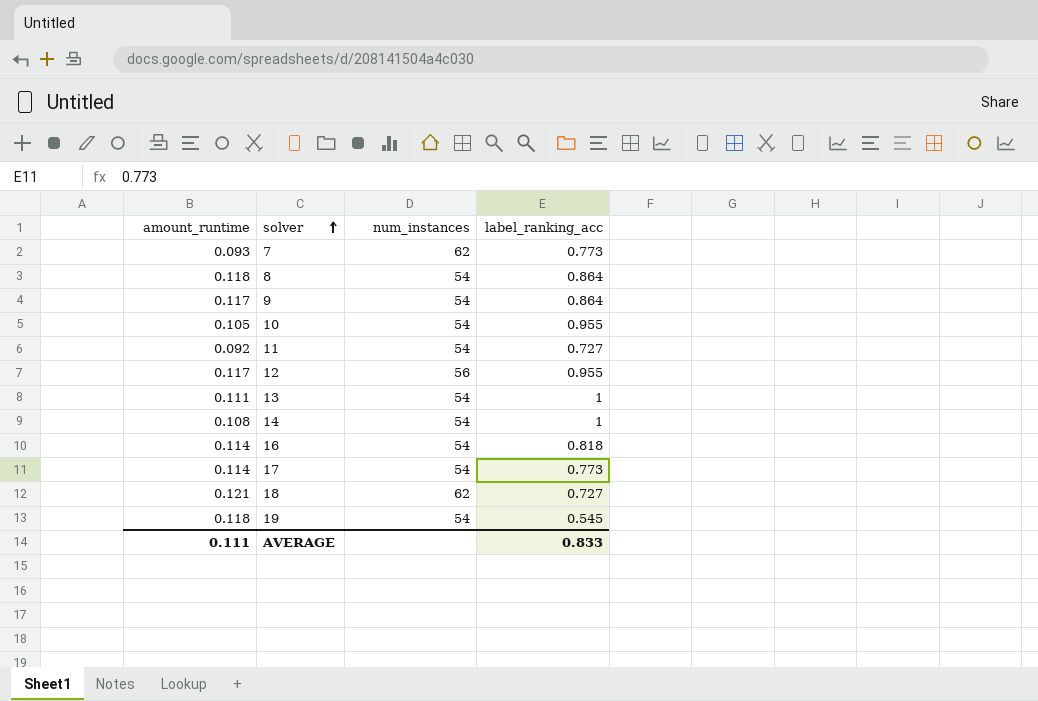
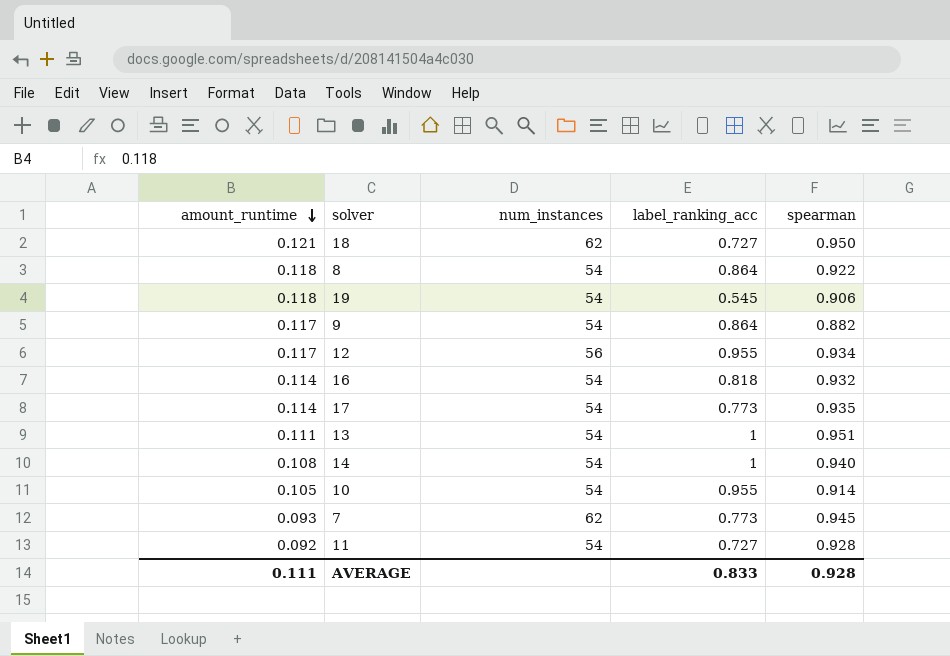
row order: solver ascending -> amount_runtime descending
column spearman | position: none -> 5

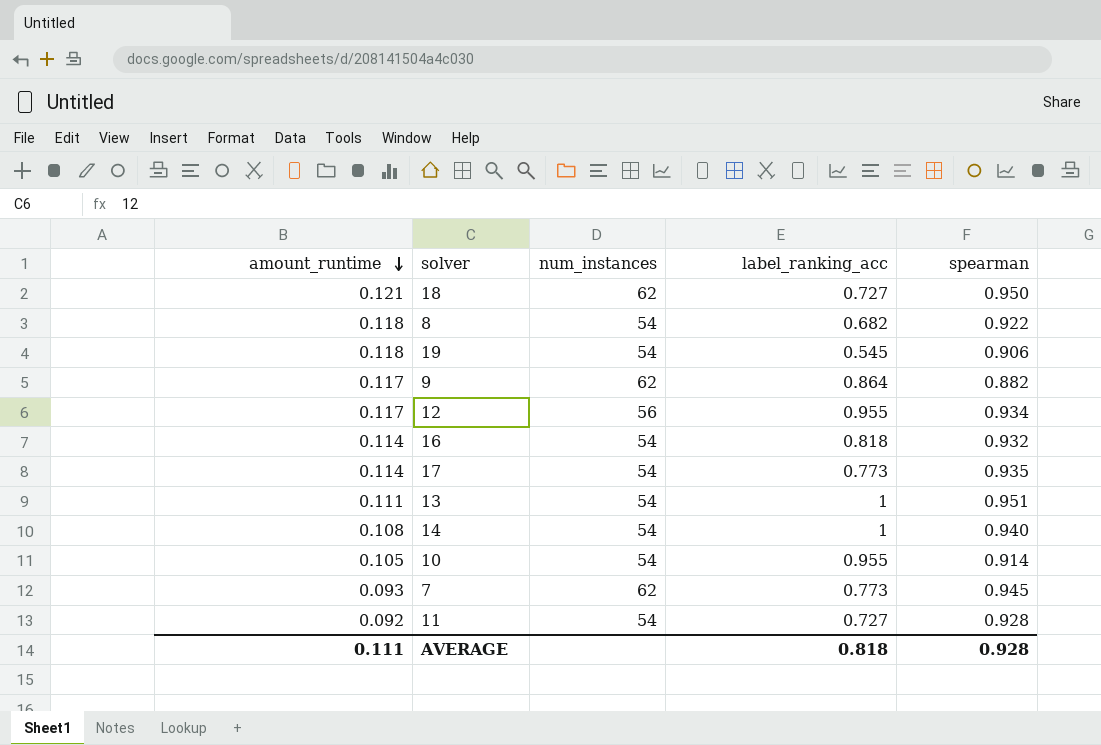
8 | label_ranking_acc: 0.864 -> 0.682
9 | num_instances: 54 -> 62
AVERAGE | label_ranking_acc: 0.833 -> 0.818

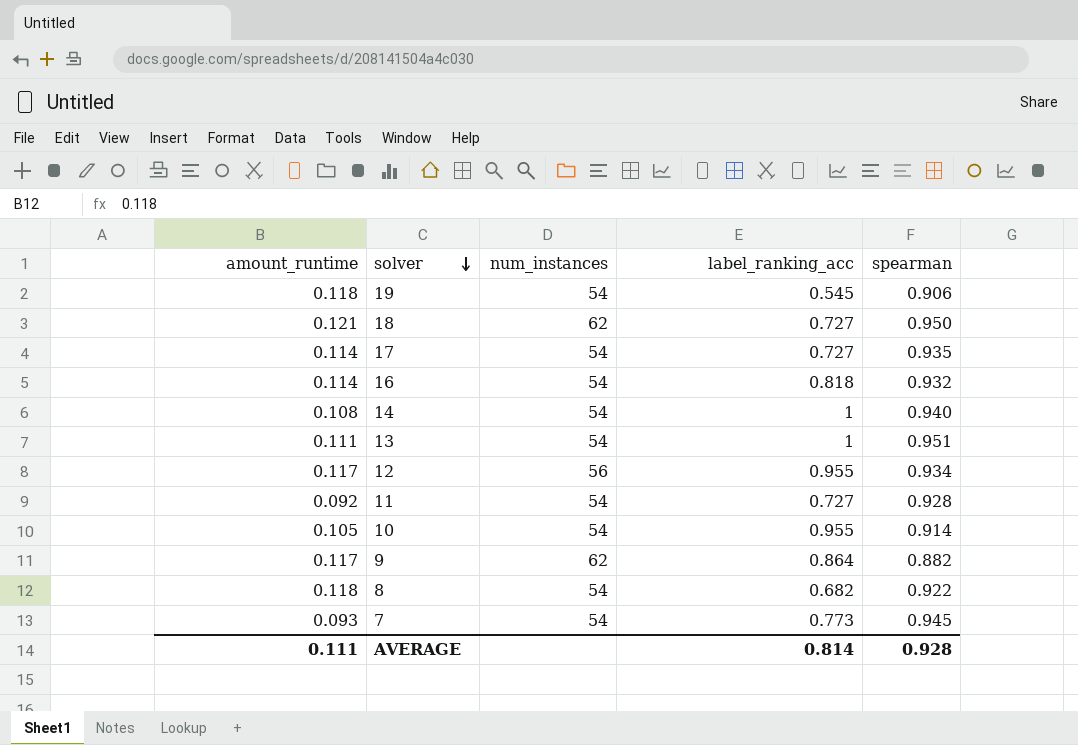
row order: amount_runtime descending -> solver descending
17 | label_ranking_acc: 0.773 -> 0.727
7 | num_instances: 62 -> 54
AVERAGE | label_ranking_acc: 0.818 -> 0.814

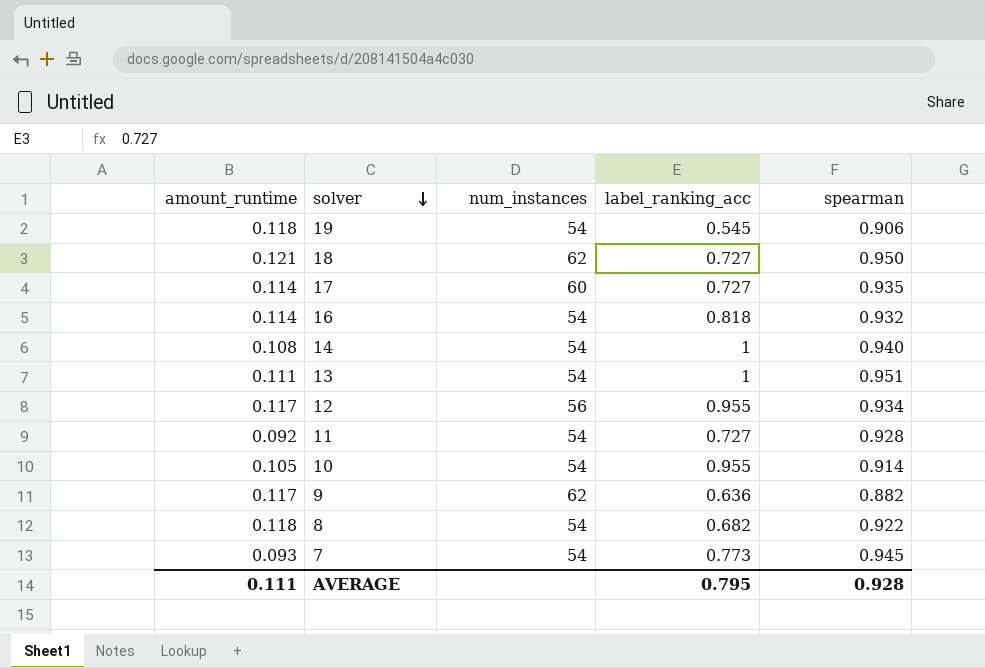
17 | num_instances: 54 -> 60
9 | label_ranking_acc: 0.864 -> 0.636
AVERAGE | label_ranking_acc: 0.814 -> 0.795

